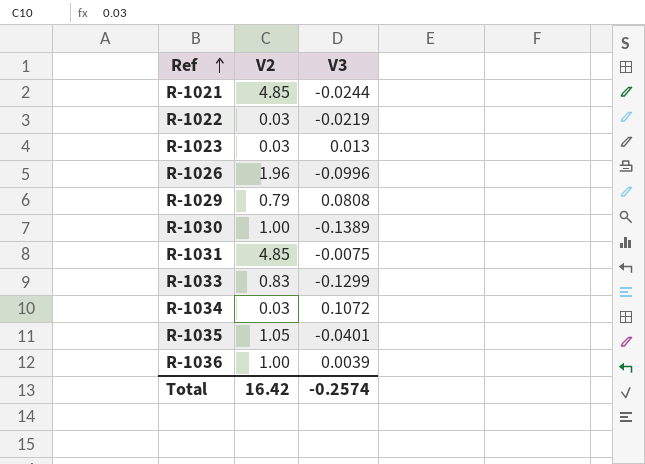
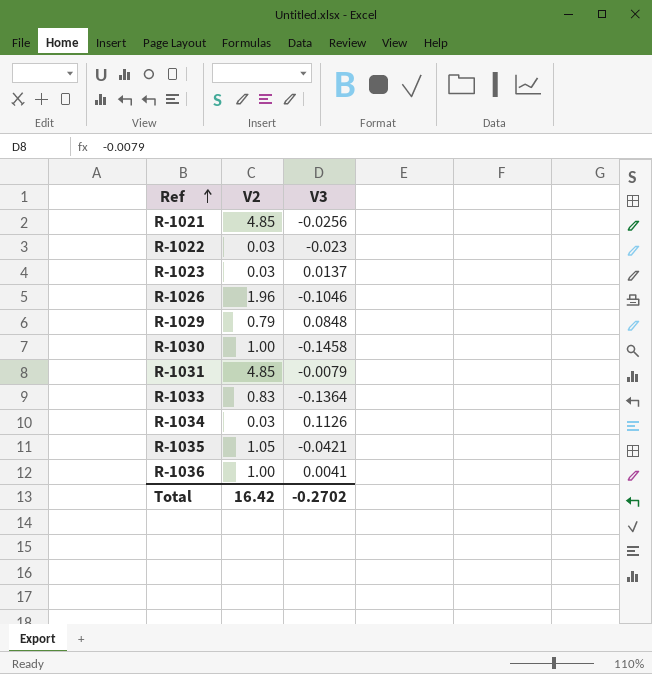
R-1021 | V3: -0.0244 -> -0.0256
R-1022 | V3: -0.0219 -> -0.023
R-1023 | V3: 0.013 -> 0.0137
R-1026 | V3: -0.0996 -> -0.1046
R-1029 | V3: 0.0808 -> 0.0848
R-1030 | V3: -0.1389 -> -0.1458
R-1031 | V3: -0.0075 -> -0.0079
R-1033 | V3: -0.1299 -> -0.1364
R-1034 | V3: 0.1072 -> 0.1126
R-1035 | V3: -0.0401 -> -0.0421
R-1036 | V3: 0.0039 -> 0.0041
Total | V3: -0.2574 -> -0.2702

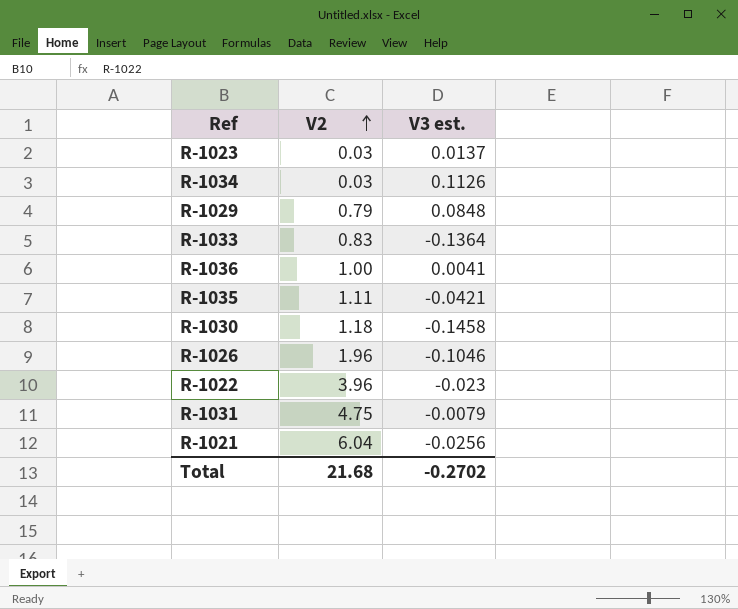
row order: Ref ascending -> V2 ascending
column name: V3 -> V3 est.
R-1035 | V2: 1.05 -> 1.11
R-1030 | V2: 1.00 -> 1.18
R-1022 | V2: 0.03 -> 3.96
R-1031 | V2: 4.85 -> 4.75
R-1021 | V2: 4.85 -> 6.04
Total | V2: 16.42 -> 21.68

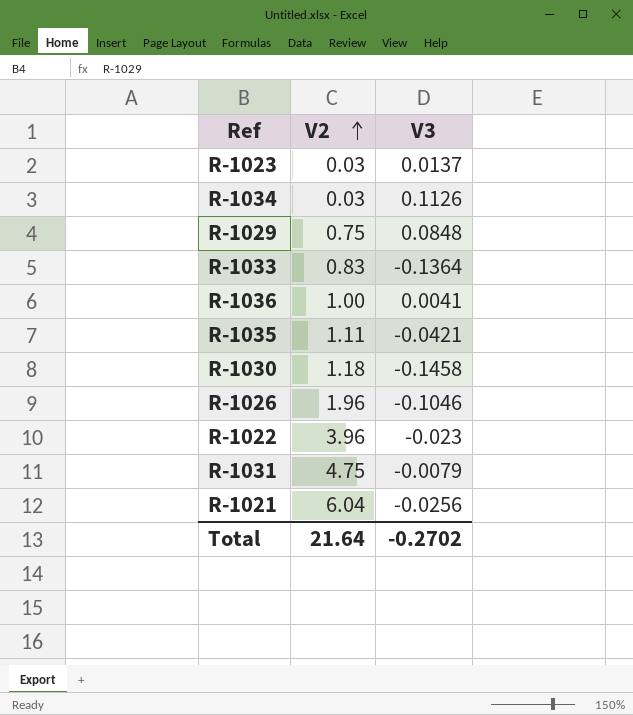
column name: V3 est. -> V3
R-1029 | V2: 0.79 -> 0.75
Total | V2: 21.68 -> 21.64

